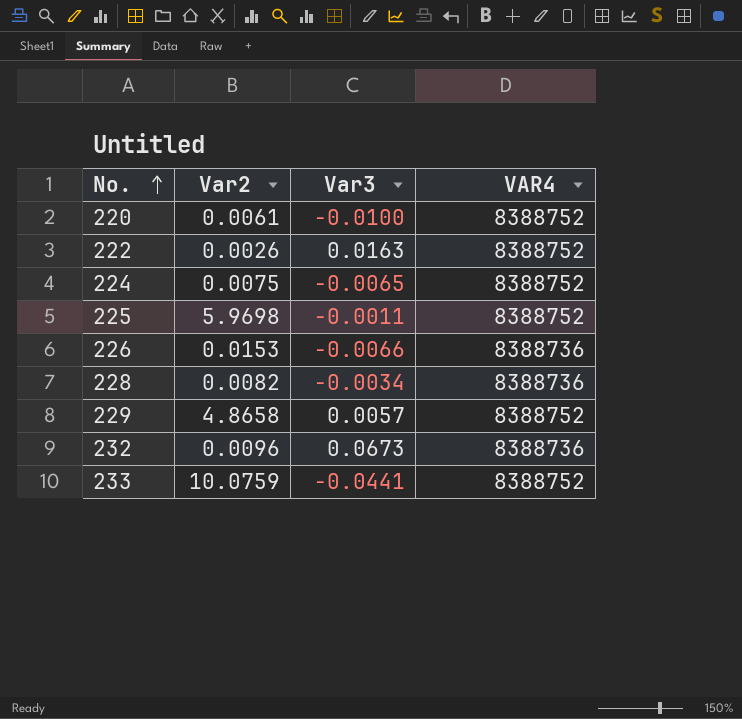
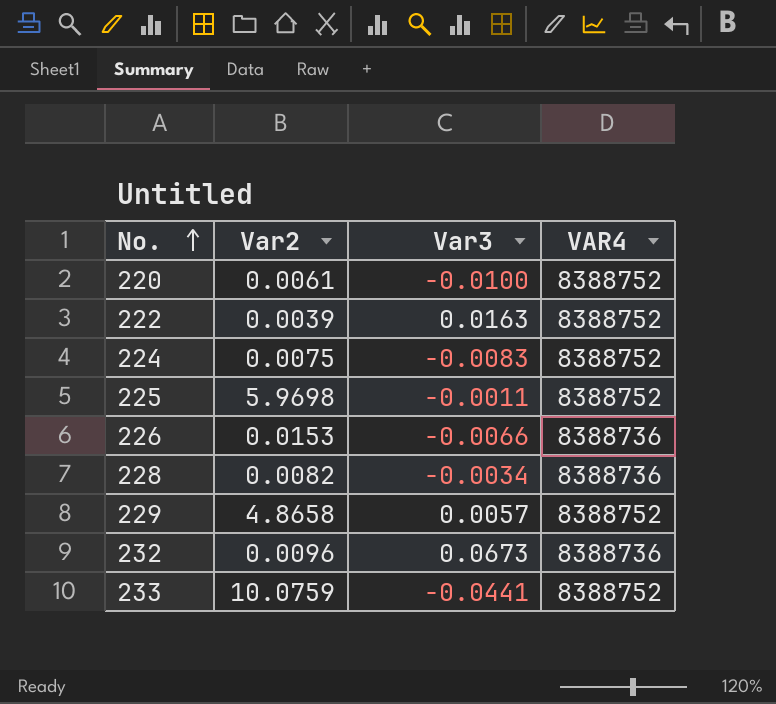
222 | Var2: 0.0026 -> 0.0039
224 | Var3: -0.0065 -> -0.0083

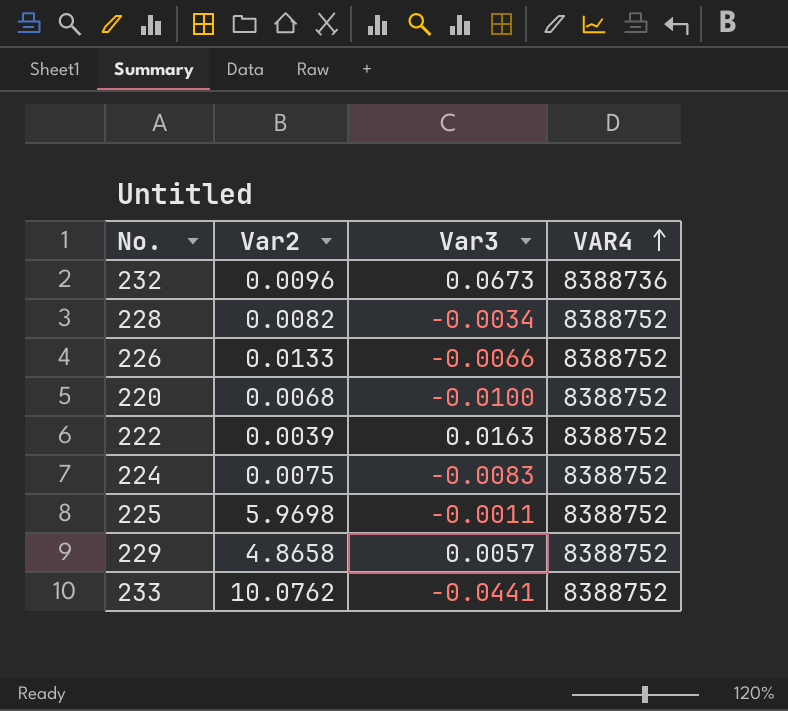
row order: No. ascending -> VAR4 ascending
228 | VAR4: 8388736 -> 8388752
226 | Var2: 0.0153 -> 0.0133
226 | VAR4: 8388736 -> 8388752
220 | Var2: 0.0061 -> 0.0068
233 | Var2: 10.0759 -> 10.0762

